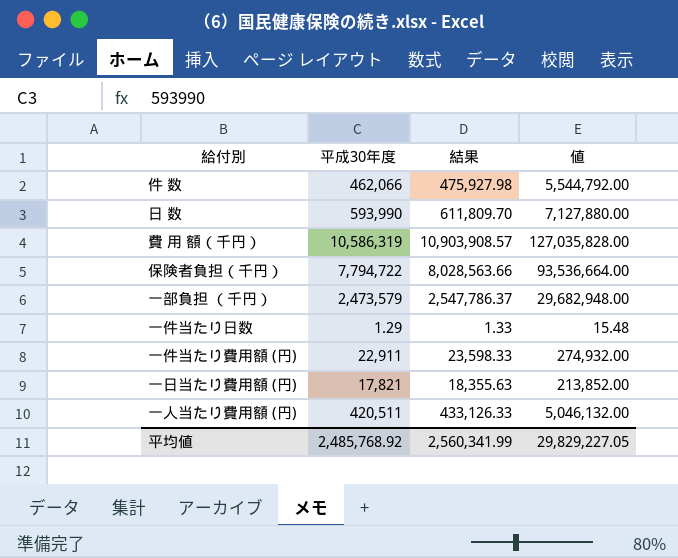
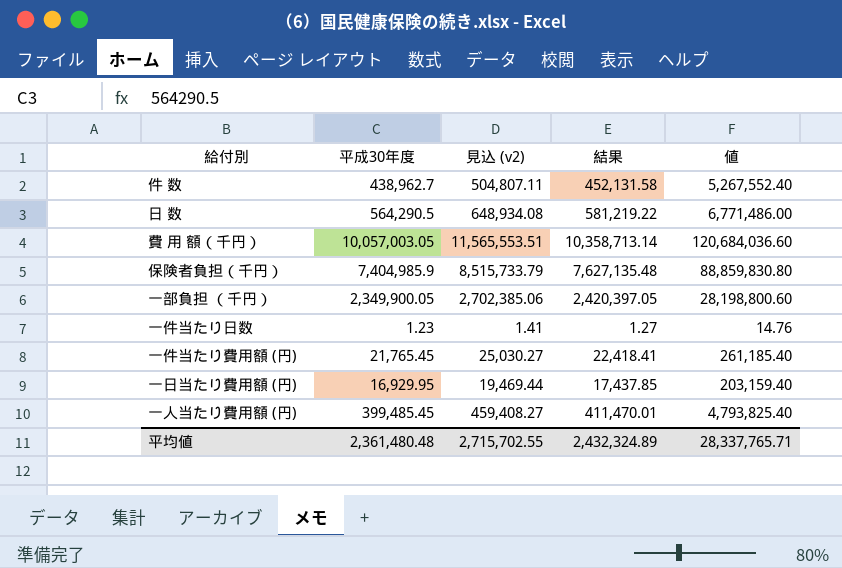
column 見込 (v2) | formula: none -> [平成30年度] * 1.15
件 数 | 平成30年度: 462,066 -> 438,962.7
件 数 | 結果: 475,927.98 -> 452,131.58
件 数 | 値: 5,544,792.00 -> 5,267,552.40
日 数 | 平成30年度: 593,990 -> 564,290.5
日 数 | 結果: 611,809.70 -> 581,219.22
日 数 | 値: 7,127,880.00 -> 6,771,486.00
費 用 額（千円） | 平成30年度: 10,586,319 -> 10,057,003.05
費 用 額（千円） | 結果: 10,903,908.57 -> 10,358,713.14
費 用 額（千円） | 値: 127,035,828.00 -> 120,684,036.60
保険者負担（千円） | 平成30年度: 7,794,722 -> 7,404,985.9
保険者負担（千円） | 結果: 8,028,563.66 -> 7,627,135.48
保険者負担（千円） | 値: 93,536,664.00 -> 88,859,830.80
一部負担 （千円） | 平成30年度: 2,473,579 -> 2,349,900.05
一部負担 （千円） | 結果: 2,547,786.37 -> 2,420,397.05
一部負担 （千円） | 値: 29,682,948.00 -> 28,198,800.60
一件当たり日数 | 平成30年度: 1.29 -> 1.23
一件当たり日数 | 結果: 1.33 -> 1.27
一件当たり日数 | 値: 15.48 -> 14.76
一件当たり費用額 (円) | 平成30年度: 22,911 -> 21,765.45
一件当たり費用額 (円) | 結果: 23,598.33 -> 22,418.41
一件当たり費用額 (円) | 値: 274,932.00 -> 261,185.40
一日当たり費用額 (円) | 平成30年度: 17,821 -> 16,929.95
一日当たり費用額 (円) | 結果: 18,355.63 -> 17,437.85
一日当たり費用額 (円) | 値: 213,852.00 -> 203,159.40
一人当たり費用額 (円) | 平成30年度: 420,511 -> 399,485.45
一人当たり費用額 (円) | 結果: 433,126.33 -> 411,470.01
一人当たり費用額 (円) | 値: 5,046,132.00 -> 4,793,825.40
平均値 | 平成30年度: 2,485,768.92 -> 2,361,480.48
平均値 | 結果: 2,560,341.99 -> 2,432,324.89
平均値 | 値: 29,829,227.05 -> 28,337,765.71

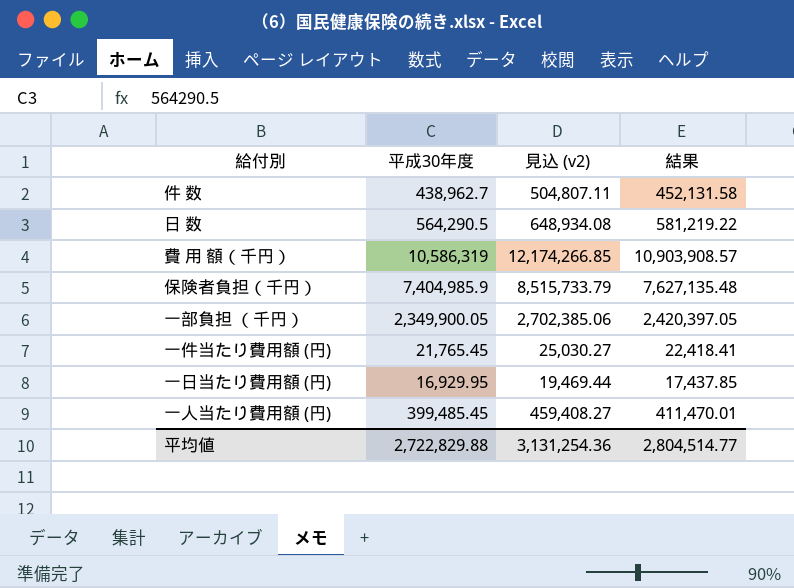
column 値 | formula: [平成30年度] * 12 -> none
row 一件当たり日数: 1.23 | 1.41 | 1.27 | 14.76 -> none
費 用 額（千円） | 平成30年度: 10,057,003.05 -> 10,586,319
費 用 額（千円） | 見込 (v2): 11,565,553.51 -> 12,174,266.85
費 用 額（千円） | 結果: 10,358,713.14 -> 10,903,908.57
平均値 | 平成30年度: 2,361,480.48 -> 2,722,829.88
平均値 | 見込 (v2): 2,715,702.55 -> 3,131,254.36
平均値 | 結果: 2,432,324.89 -> 2,804,514.77

